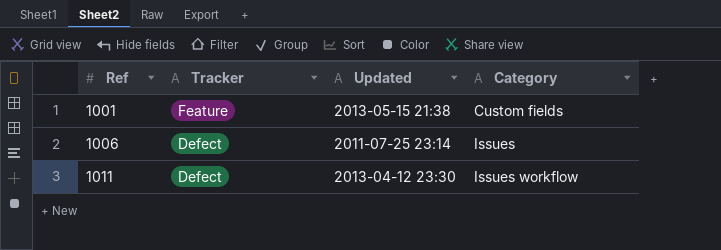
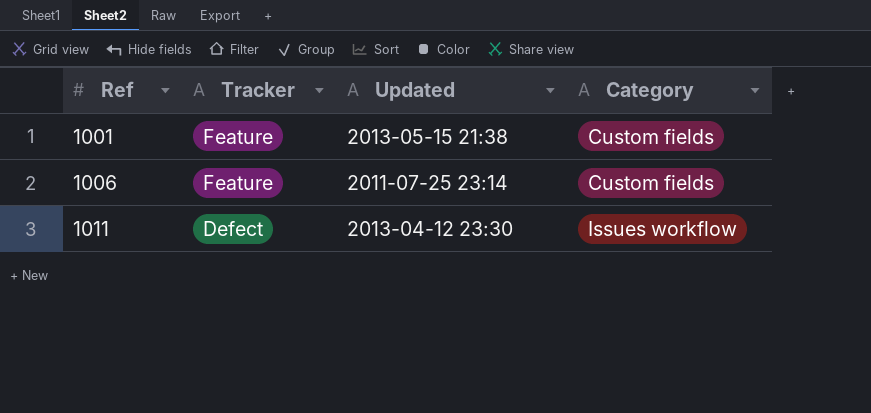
1006 | Tracker: Defect -> Feature
1006 | Category: Issues -> Custom fields

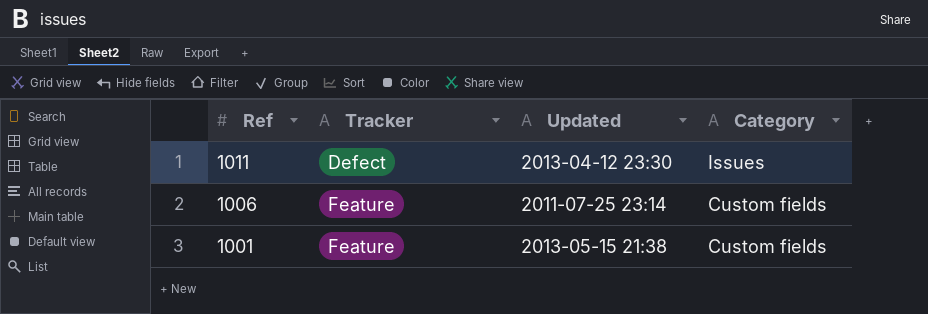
row order: Ref ascending -> Ref descending
1011 | Category: Issues workflow -> Issues

